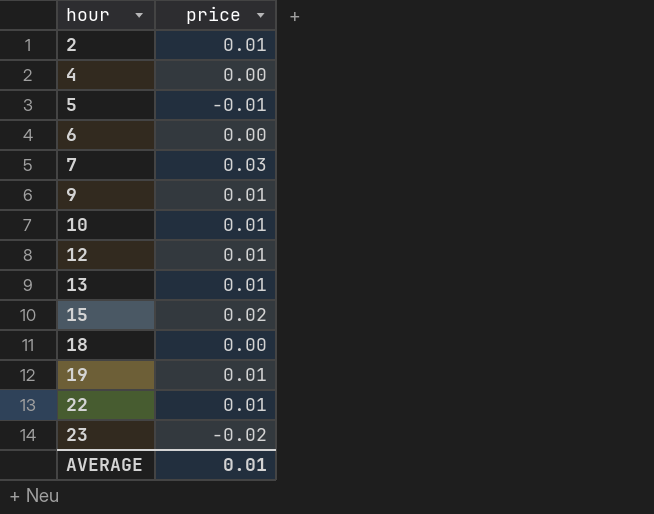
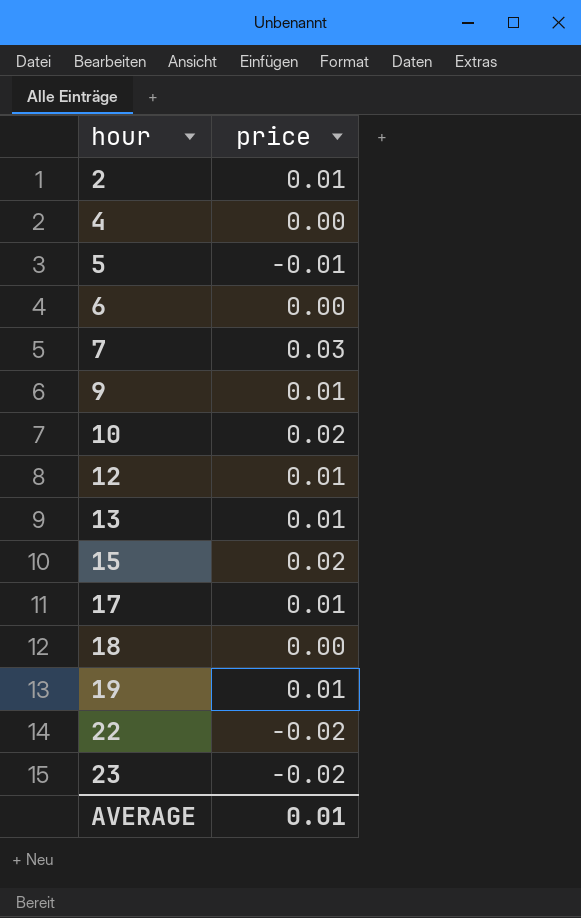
10 | price: 0.01 -> 0.02
row 17: none -> 0.01
22 | price: 0.01 -> -0.02

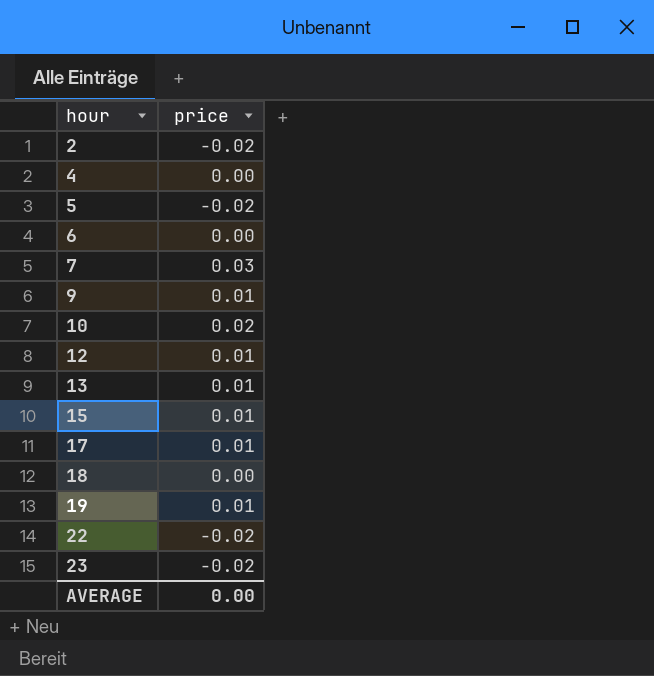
2 | price: 0.01 -> -0.02
5 | price: -0.01 -> -0.02
15 | price: 0.02 -> 0.01
AVERAGE | price: 0.01 -> 0.00

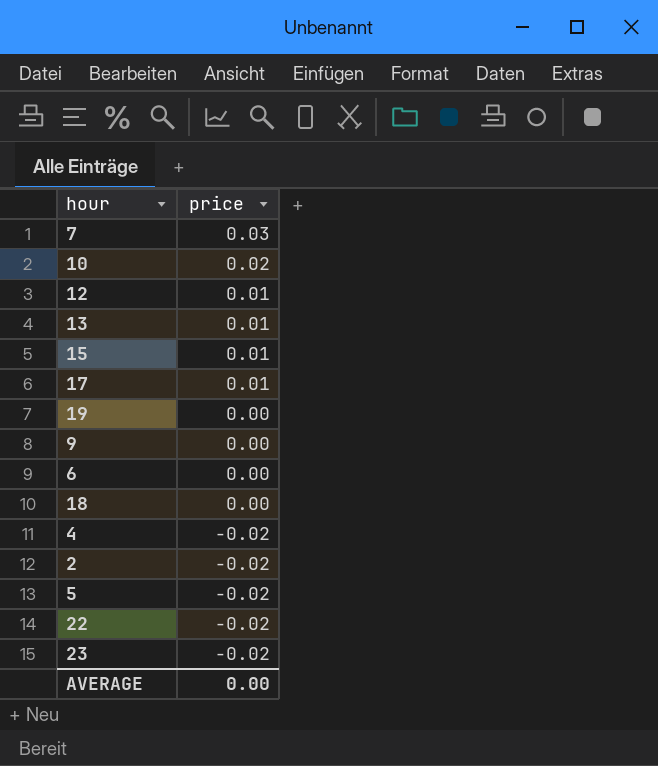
row order: hour ascending -> price descending
19 | price: 0.01 -> 0.00
9 | price: 0.01 -> 0.00
4 | price: 0.00 -> -0.02

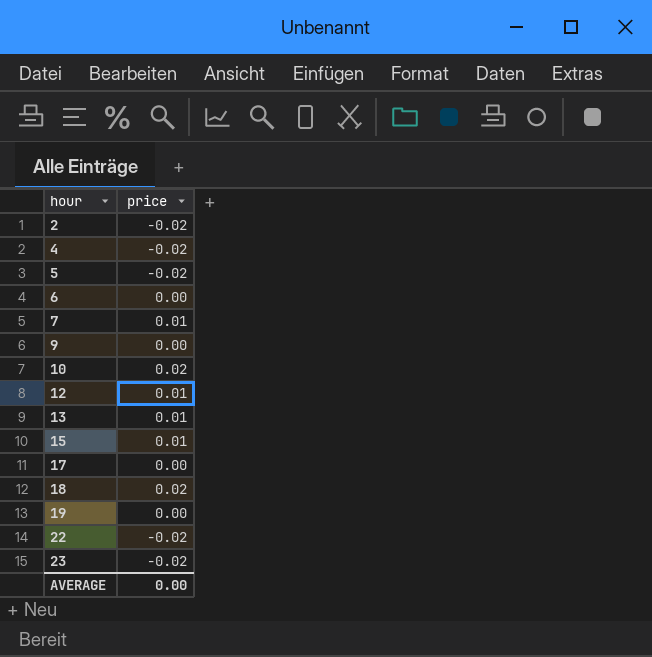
row order: price descending -> hour ascending
7 | price: 0.03 -> 0.01
17 | price: 0.01 -> 0.00
18 | price: 0.00 -> 0.02

